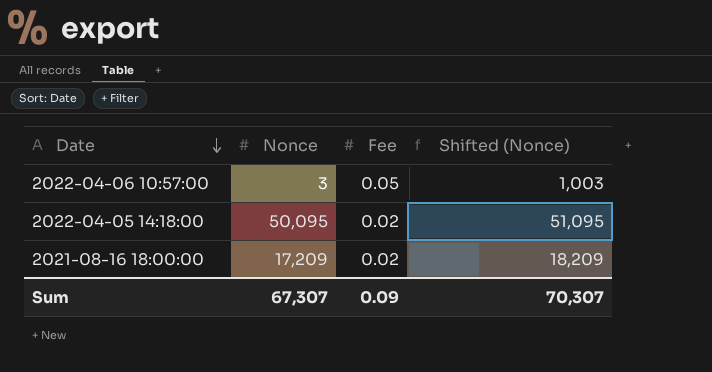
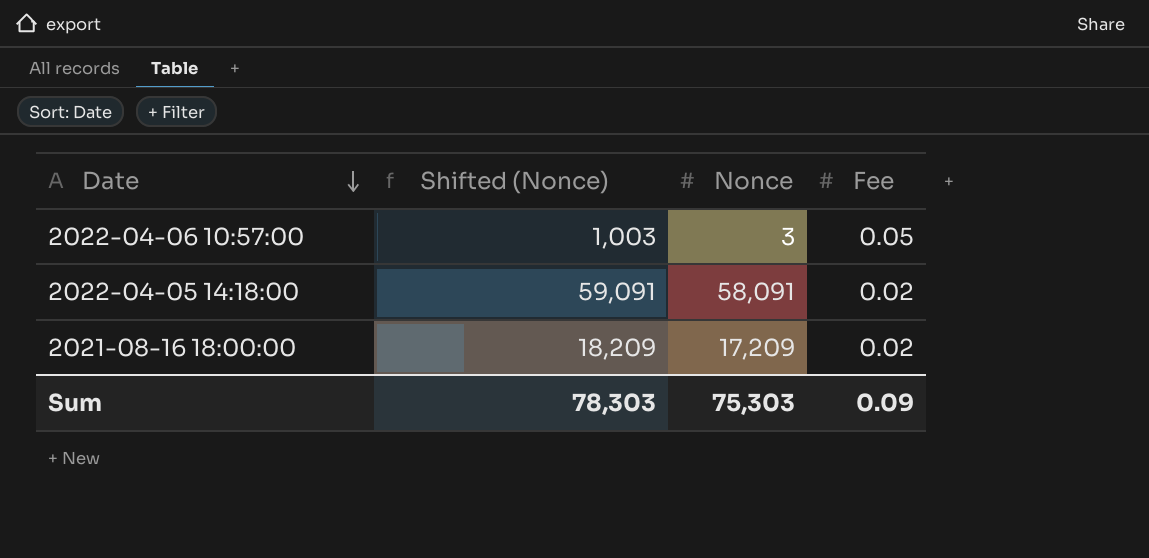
column Shifted (Nonce) | position: 4 -> 2
2022-04-05 14:18:00 | Shifted (Nonce): 51,095 -> 59,091
2022-04-05 14:18:00 | Nonce: 50,095 -> 58,091
Sum | Shifted (Nonce): 70,307 -> 78,303
Sum | Nonce: 67,307 -> 75,303

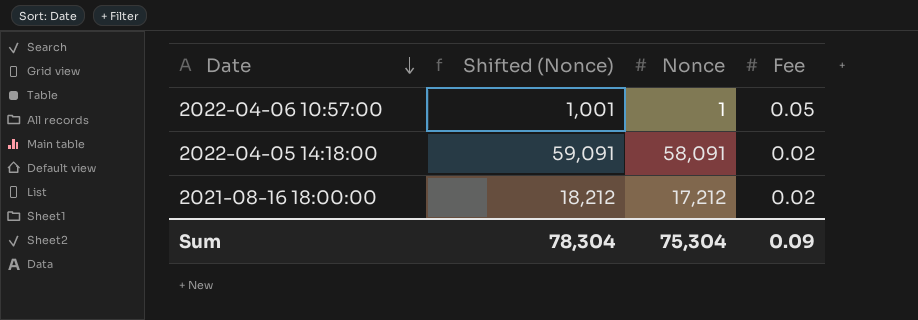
2022-04-06 10:57:00 | Shifted (Nonce): 1,003 -> 1,001
2022-04-06 10:57:00 | Nonce: 3 -> 1
2021-08-16 18:00:00 | Shifted (Nonce): 18,209 -> 18,212
2021-08-16 18:00:00 | Nonce: 17,209 -> 17,212
Sum | Shifted (Nonce): 78,303 -> 78,304
Sum | Nonce: 75,303 -> 75,304

